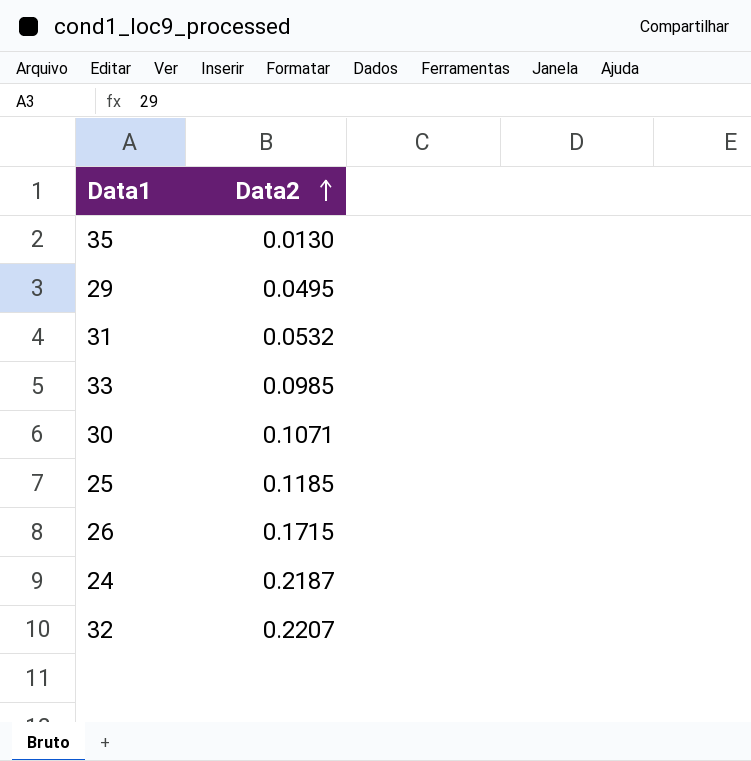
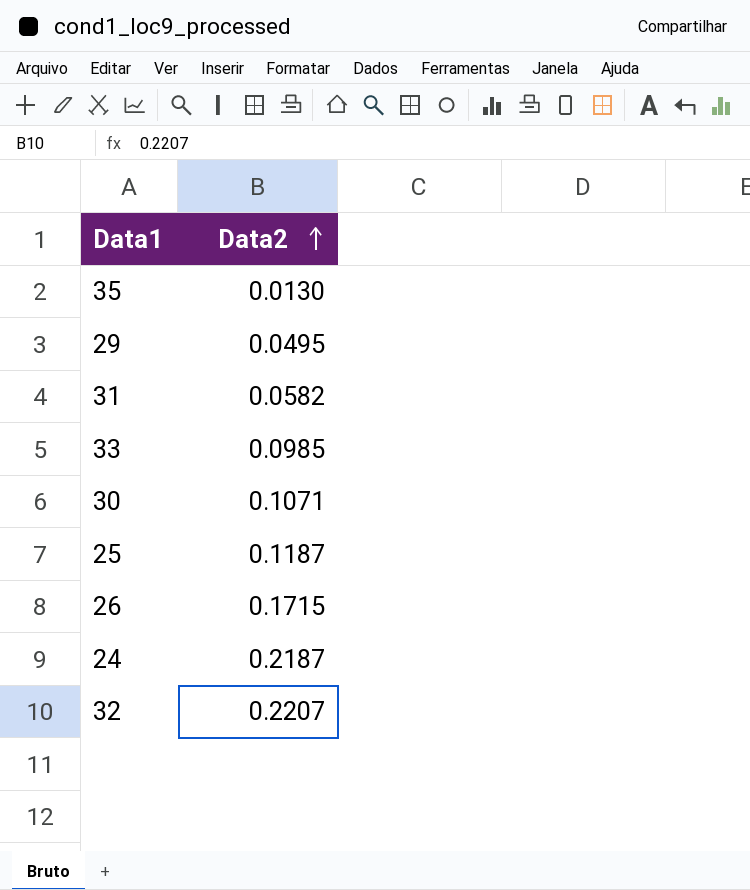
31 | Data2: 0.0532 -> 0.0582
25 | Data2: 0.1185 -> 0.1187

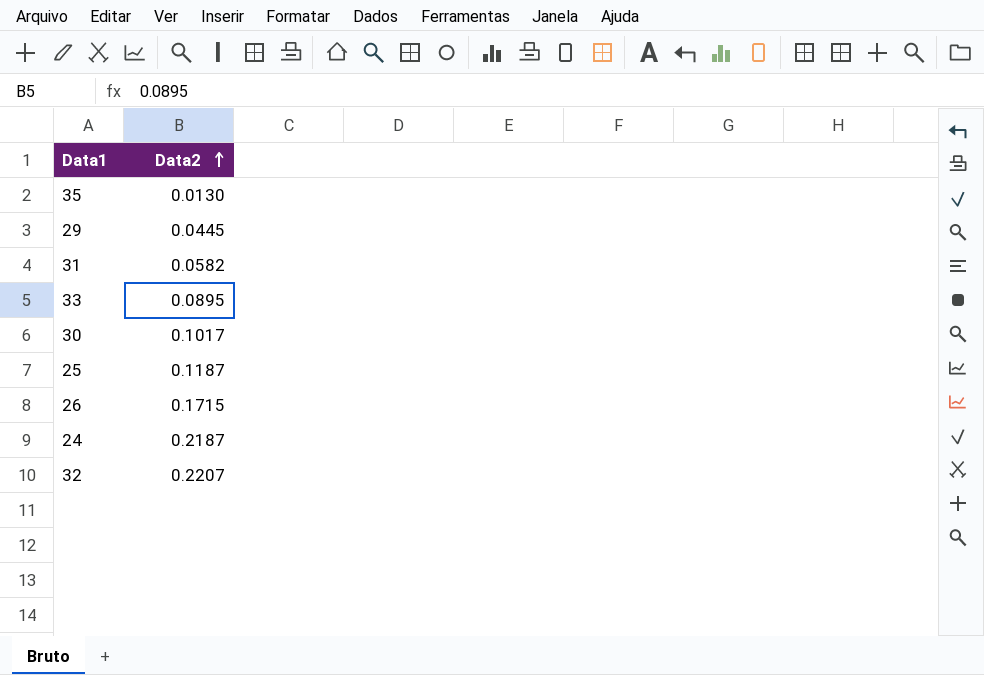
29 | Data2: 0.0495 -> 0.0445
33 | Data2: 0.0985 -> 0.0895
30 | Data2: 0.1071 -> 0.1017

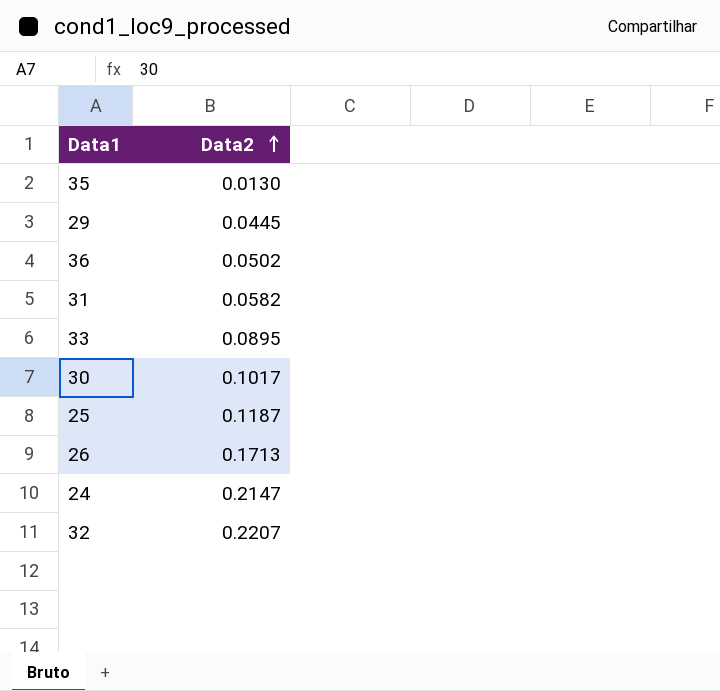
row 36: none -> 0.0502
26 | Data2: 0.1715 -> 0.1713
24 | Data2: 0.2187 -> 0.2147

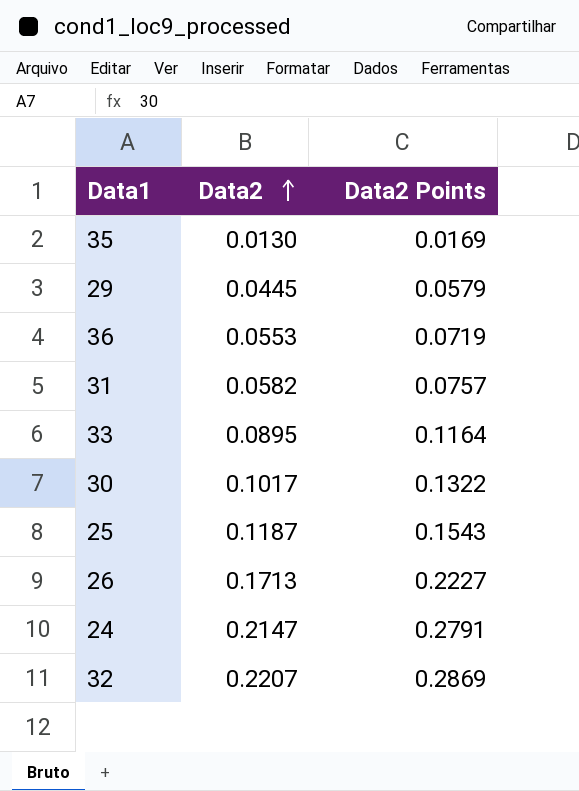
column Data2 Points | formula: none -> [Data2] * 1.3
36 | Data2: 0.0502 -> 0.0553

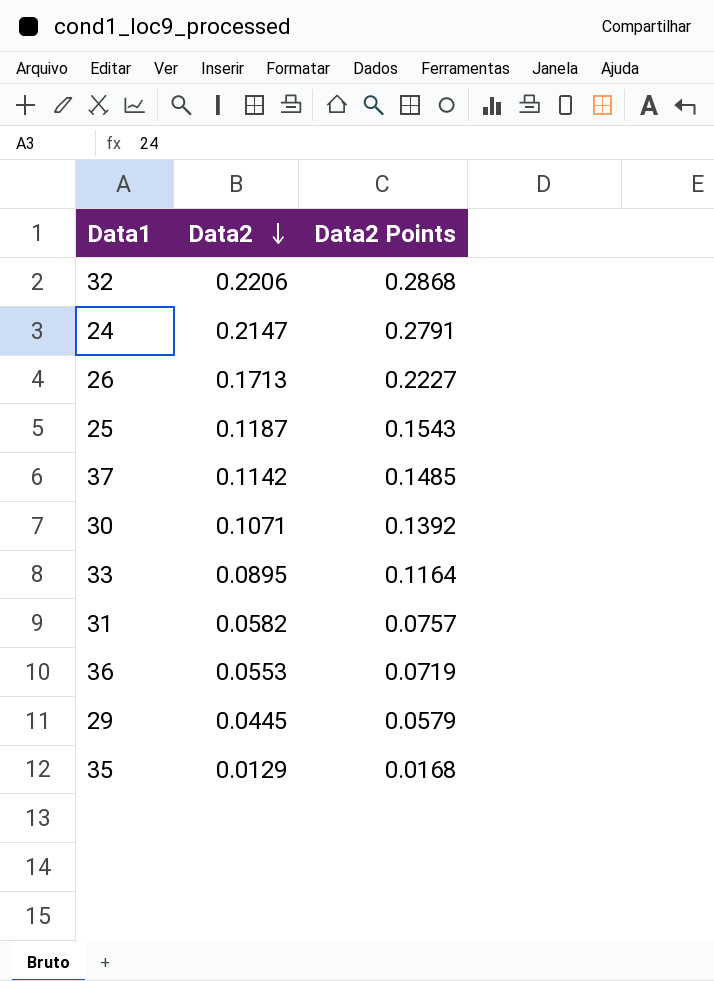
row order: Data2 ascending -> Data2 descending
32 | Data2: 0.2207 -> 0.2206
32 | Data2 Points: 0.2869 -> 0.2868
row 37: none -> 0.1142 | 0.1485
30 | Data2: 0.1017 -> 0.1071
30 | Data2 Points: 0.1322 -> 0.1392
35 | Data2: 0.0130 -> 0.0129
35 | Data2 Points: 0.0169 -> 0.0168

